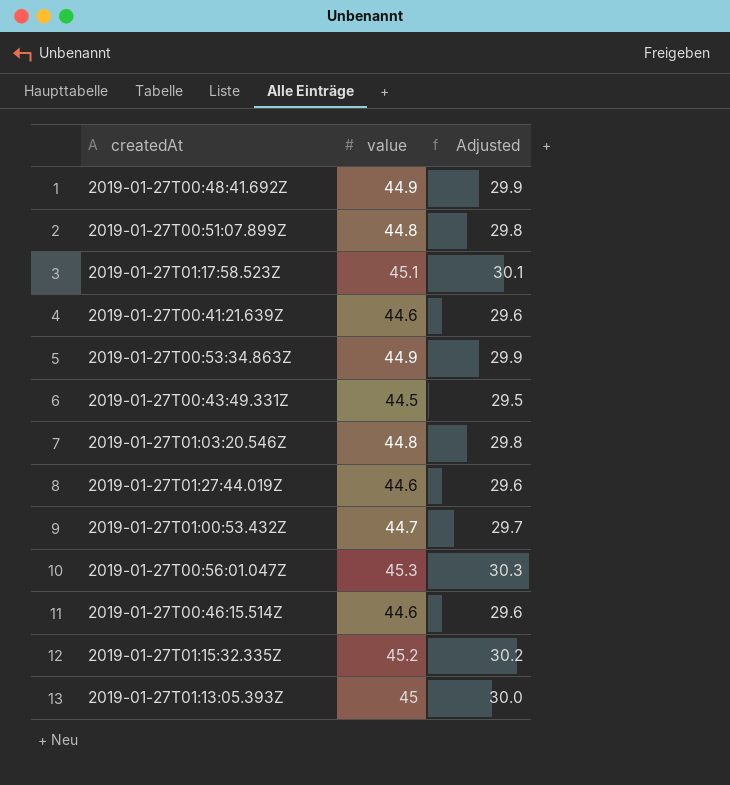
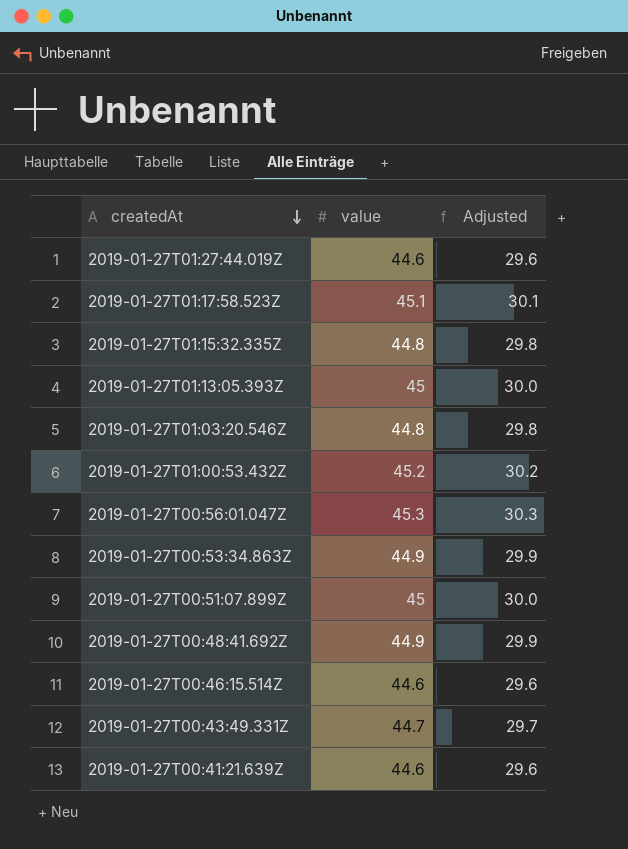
row order: none -> createdAt descending
2019-01-27T01:15:32.335Z | value: 45.2 -> 44.8
2019-01-27T01:15:32.335Z | Adjusted: 30.2 -> 29.8
2019-01-27T01:00:53.432Z | value: 44.7 -> 45.2
2019-01-27T01:00:53.432Z | Adjusted: 29.7 -> 30.2
2019-01-27T00:51:07.899Z | value: 44.8 -> 45
2019-01-27T00:51:07.899Z | Adjusted: 29.8 -> 30.0
2019-01-27T00:43:49.331Z | value: 44.5 -> 44.7
2019-01-27T00:43:49.331Z | Adjusted: 29.5 -> 29.7

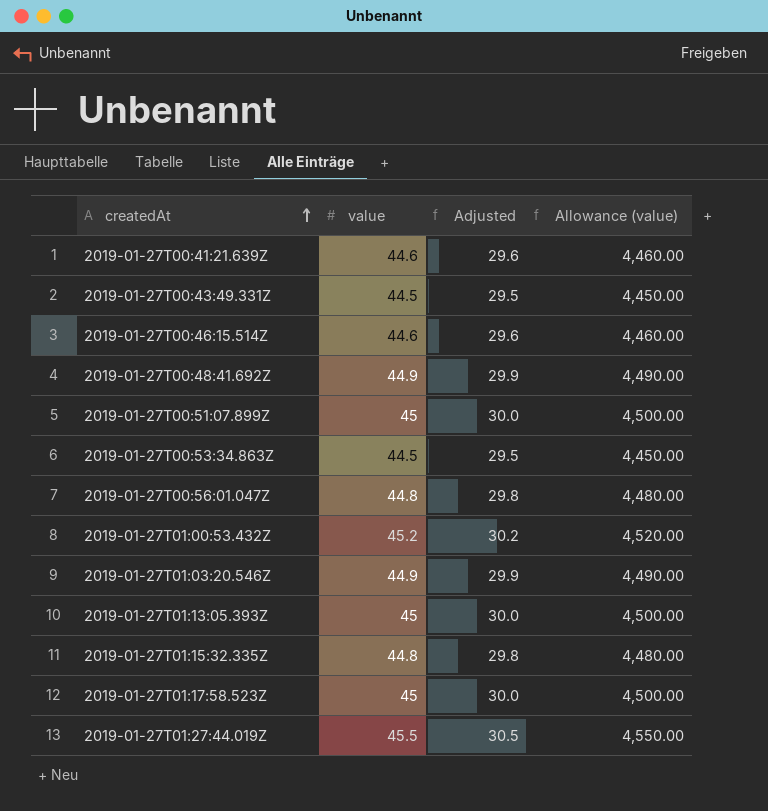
row order: createdAt descending -> createdAt ascending
column Allowance (value) | formula: none -> [value] * 100
2019-01-27T00:43:49.331Z | value: 44.7 -> 44.5
2019-01-27T00:43:49.331Z | Adjusted: 29.7 -> 29.5
2019-01-27T00:53:34.863Z | value: 44.9 -> 44.5
2019-01-27T00:53:34.863Z | Adjusted: 29.9 -> 29.5
2019-01-27T00:56:01.047Z | value: 45.3 -> 44.8
2019-01-27T00:56:01.047Z | Adjusted: 30.3 -> 29.8
2019-01-27T01:03:20.546Z | value: 44.8 -> 44.9
2019-01-27T01:03:20.546Z | Adjusted: 29.8 -> 29.9
2019-01-27T01:17:58.523Z | value: 45.1 -> 45
2019-01-27T01:17:58.523Z | Adjusted: 30.1 -> 30.0
2019-01-27T01:27:44.019Z | value: 44.6 -> 45.5
2019-01-27T01:27:44.019Z | Adjusted: 29.6 -> 30.5

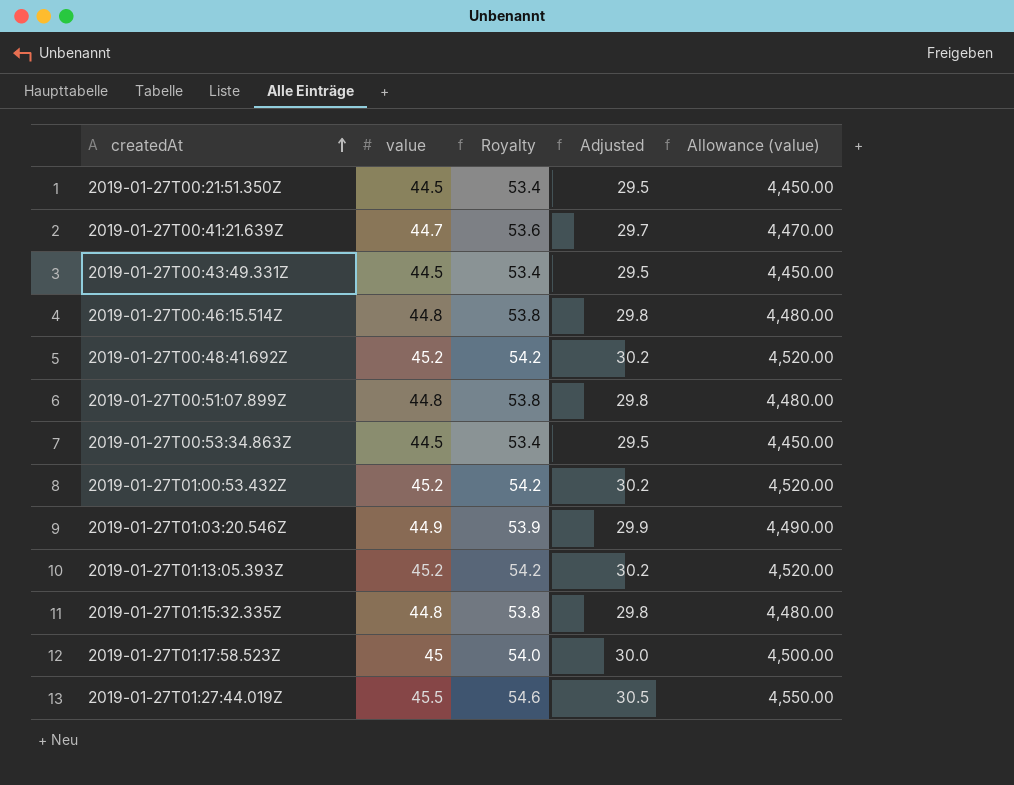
column Royalty | formula: none -> [value] * 1.2
row 2019-01-27T00:56:01.047Z: 44.8 | 29.8 | 4,480.00 -> none
row 2019-01-27T00:21:51.350Z: none -> 44.5 | 53.4 | 29.5 | 4,450.00
2019-01-27T00:41:21.639Z | value: 44.6 -> 44.7
2019-01-27T00:41:21.639Z | Adjusted: 29.6 -> 29.7
2019-01-27T00:41:21.639Z | Allowance (value): 4,460.00 -> 4,470.00
2019-01-27T00:46:15.514Z | value: 44.6 -> 44.8
2019-01-27T00:46:15.514Z | Adjusted: 29.6 -> 29.8
2019-01-27T00:46:15.514Z | Allowance (value): 4,460.00 -> 4,480.00
2019-01-27T00:48:41.692Z | value: 44.9 -> 45.2
2019-01-27T00:48:41.692Z | Adjusted: 29.9 -> 30.2
2019-01-27T00:48:41.692Z | Allowance (value): 4,490.00 -> 4,520.00
2019-01-27T00:51:07.899Z | value: 45 -> 44.8
2019-01-27T00:51:07.899Z | Adjusted: 30.0 -> 29.8
2019-01-27T00:51:07.899Z | Allowance (value): 4,500.00 -> 4,480.00
2019-01-27T01:13:05.393Z | value: 45 -> 45.2
2019-01-27T01:13:05.393Z | Adjusted: 30.0 -> 30.2
2019-01-27T01:13:05.393Z | Allowance (value): 4,500.00 -> 4,520.00

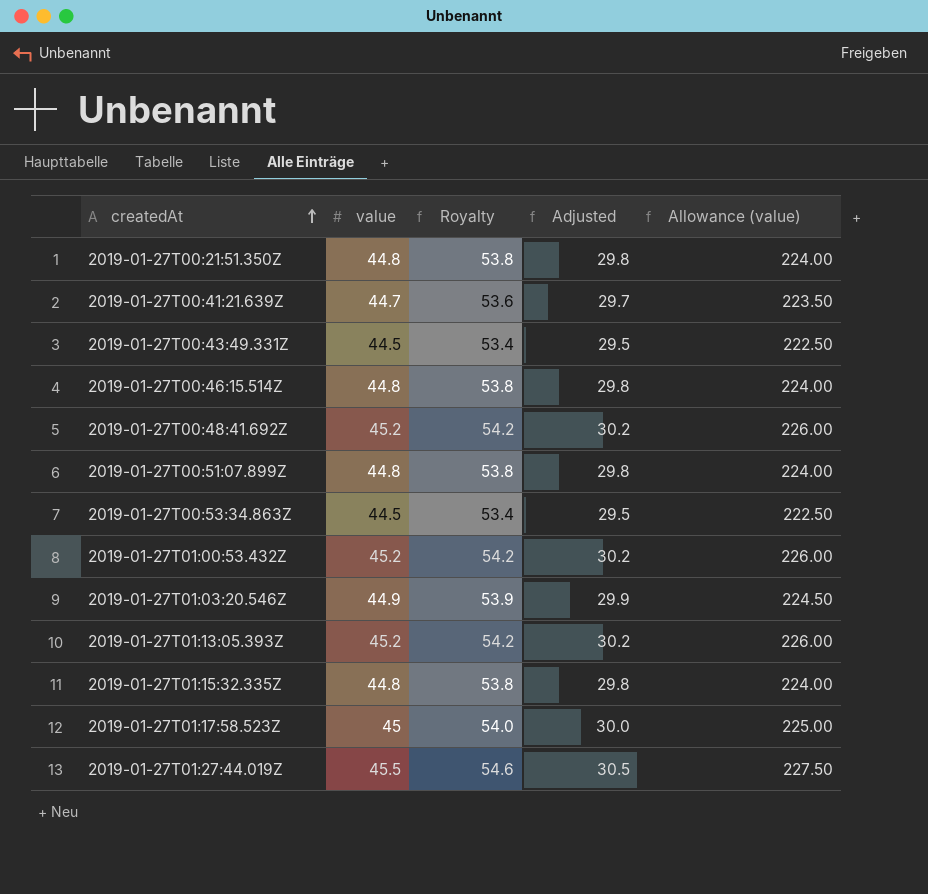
column Allowance (value) | formula: [value] * 100 -> [value] * 5
2019-01-27T00:21:51.350Z | value: 44.5 -> 44.8
2019-01-27T00:21:51.350Z | Royalty: 53.4 -> 53.8
2019-01-27T00:21:51.350Z | Adjusted: 29.5 -> 29.8

